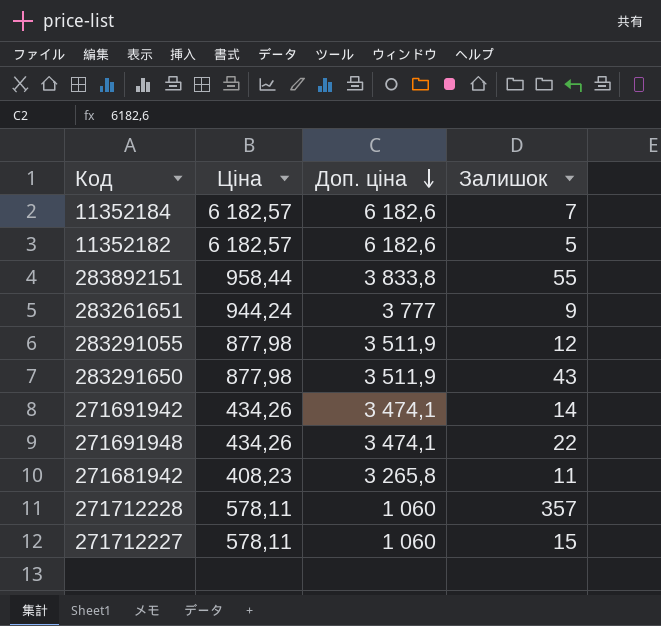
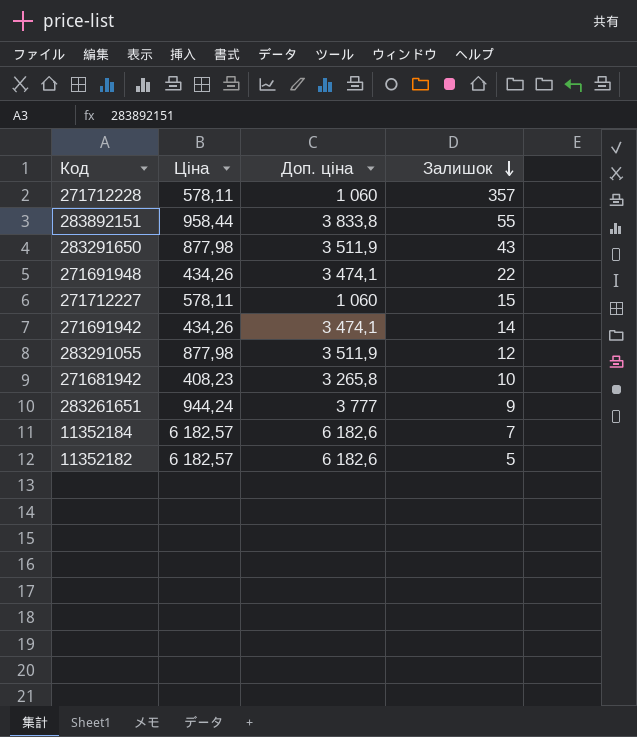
row order: Доп. ціна descending -> Залишок descending
271681942 | Залишок: 11 -> 10

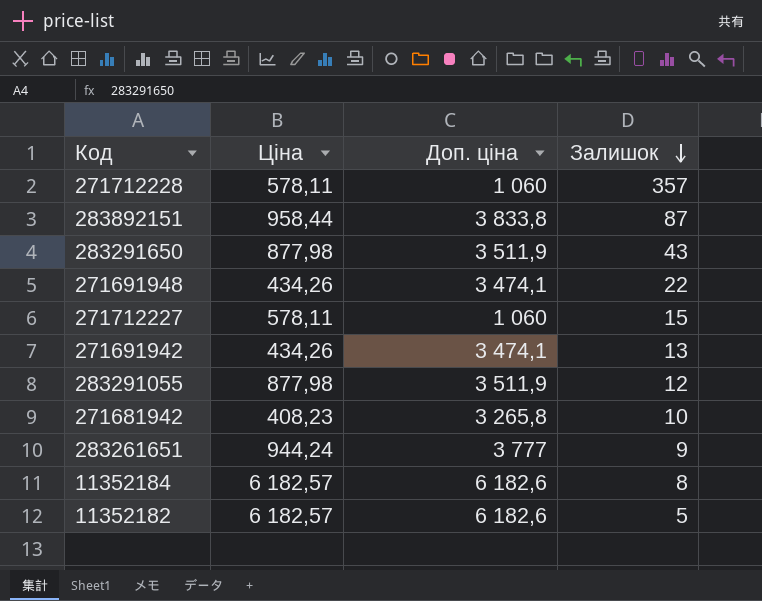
283892151 | Залишок: 55 -> 87
271691942 | Залишок: 14 -> 13
11352184 | Залишок: 7 -> 8

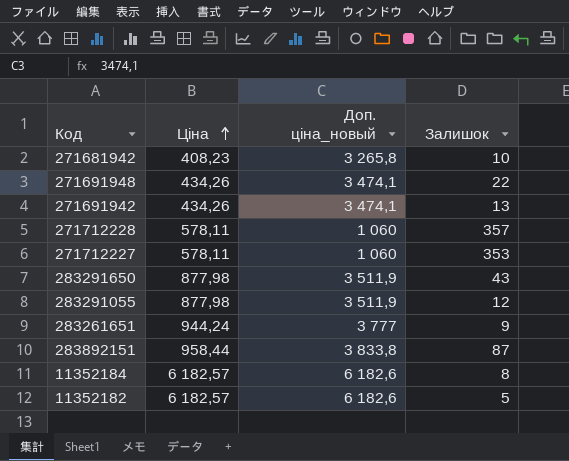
row order: Залишок descending -> Ціна ascending
column name: Доп. ціна -> Доп. ціна_новый
271712227 | Залишок: 15 -> 353

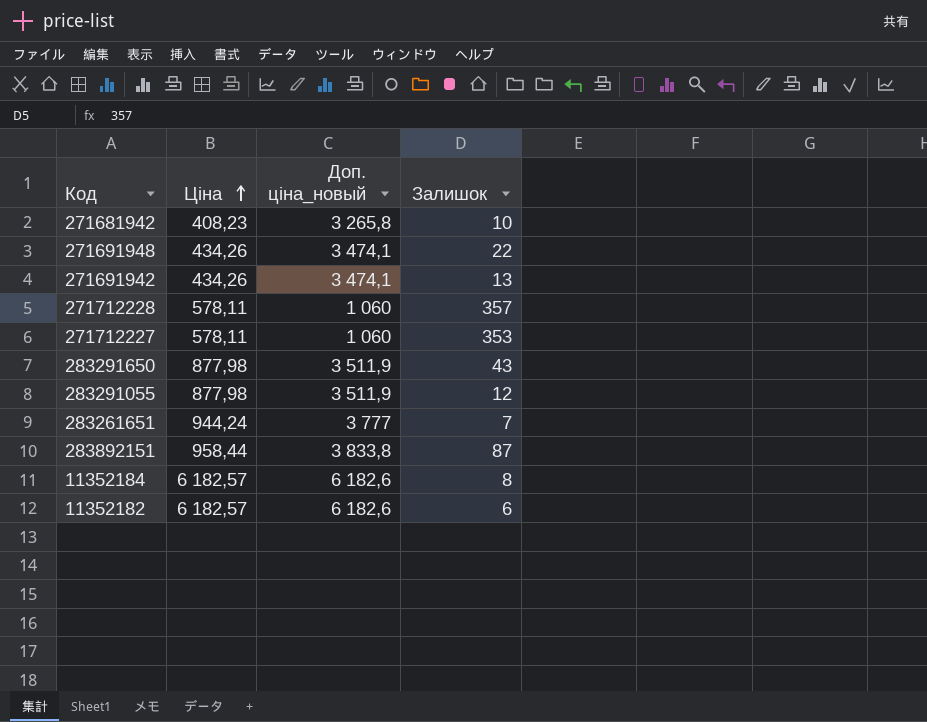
283261651 | Залишок: 9 -> 7
11352182 | Залишок: 5 -> 6

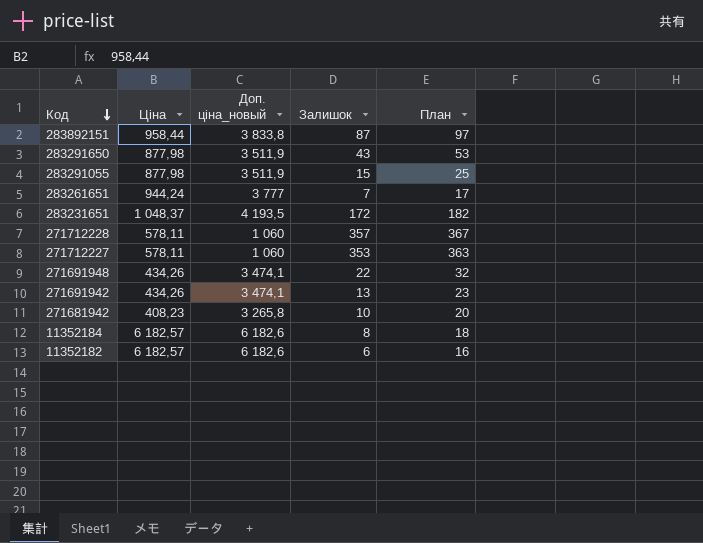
row order: Ціна ascending -> Код descending
column План | formula: none -> [Залишок] + 10
283291055 | Залишок: 12 -> 15
row 283231651: none -> 1 048,37 | 4 193,5 | 172 | 182

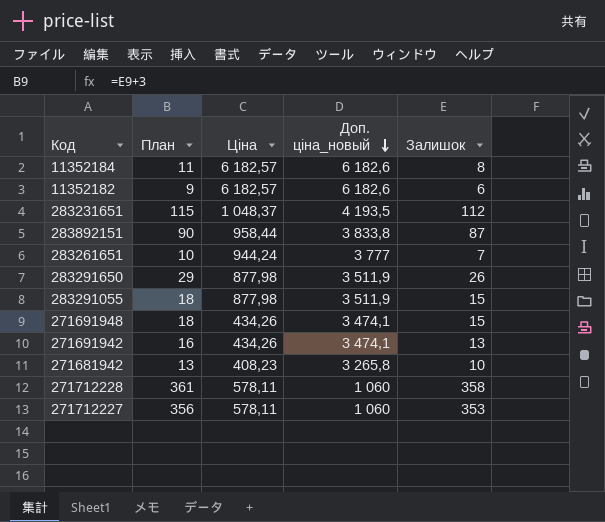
row order: Код descending -> Доп. ціна_новый descending
column План | formula: [Залишок] + 10 -> [Залишок] + 3
column План | position: 5 -> 2
283231651 | Залишок: 172 -> 112
283291650 | Залишок: 43 -> 26
271691948 | Залишок: 22 -> 15
271712228 | Залишок: 357 -> 358

